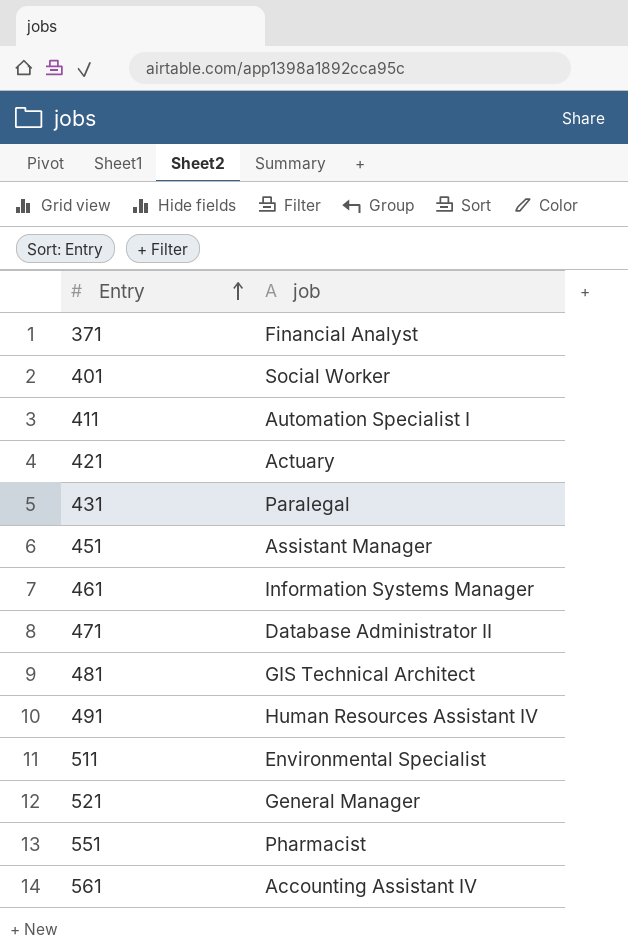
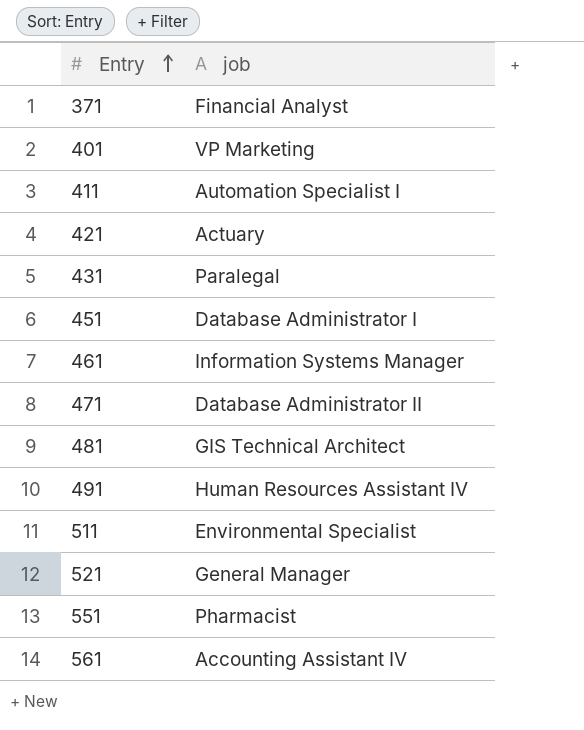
401 | job: Social Worker -> VP Marketing
451 | job: Assistant Manager -> Database Administrator I

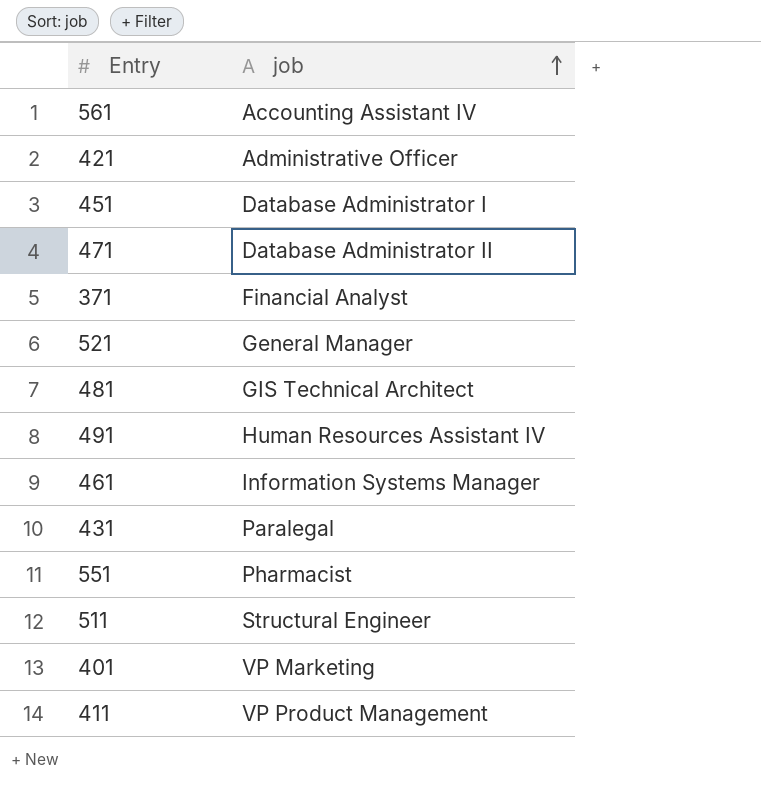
row order: Entry ascending -> job ascending
421 | job: Actuary -> Administrative Officer
511 | job: Environmental Specialist -> Structural Engineer
411 | job: Automation Specialist I -> VP Product Management

